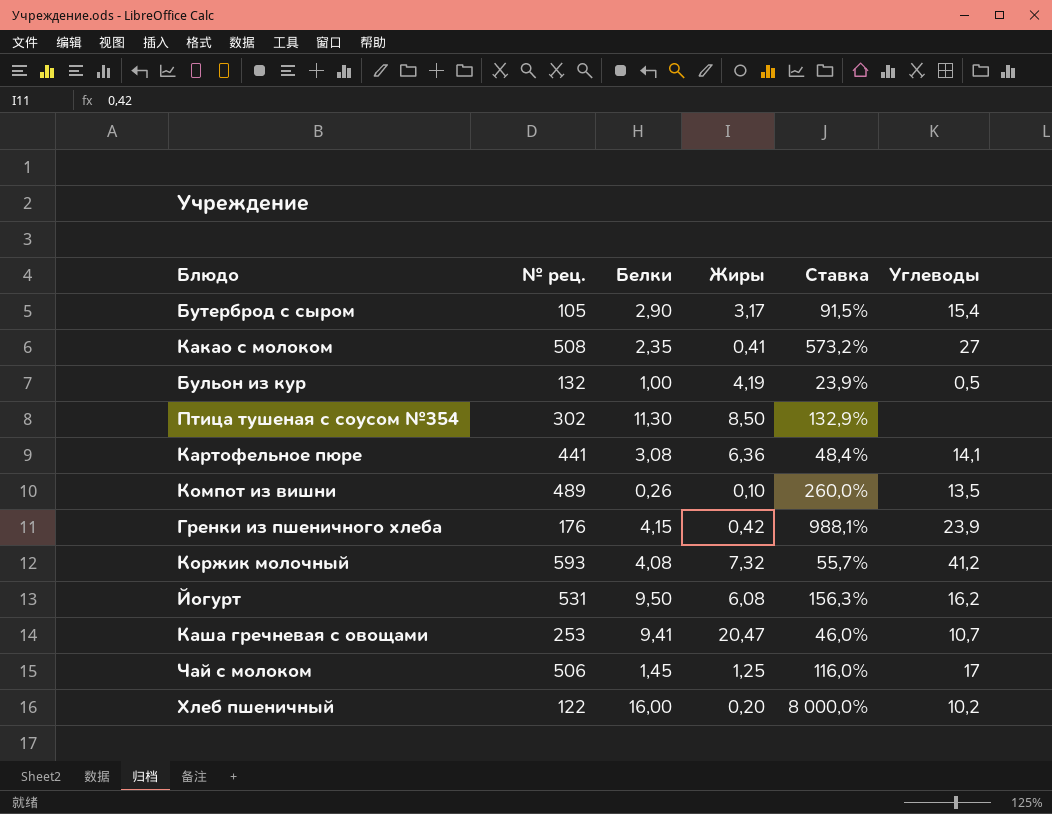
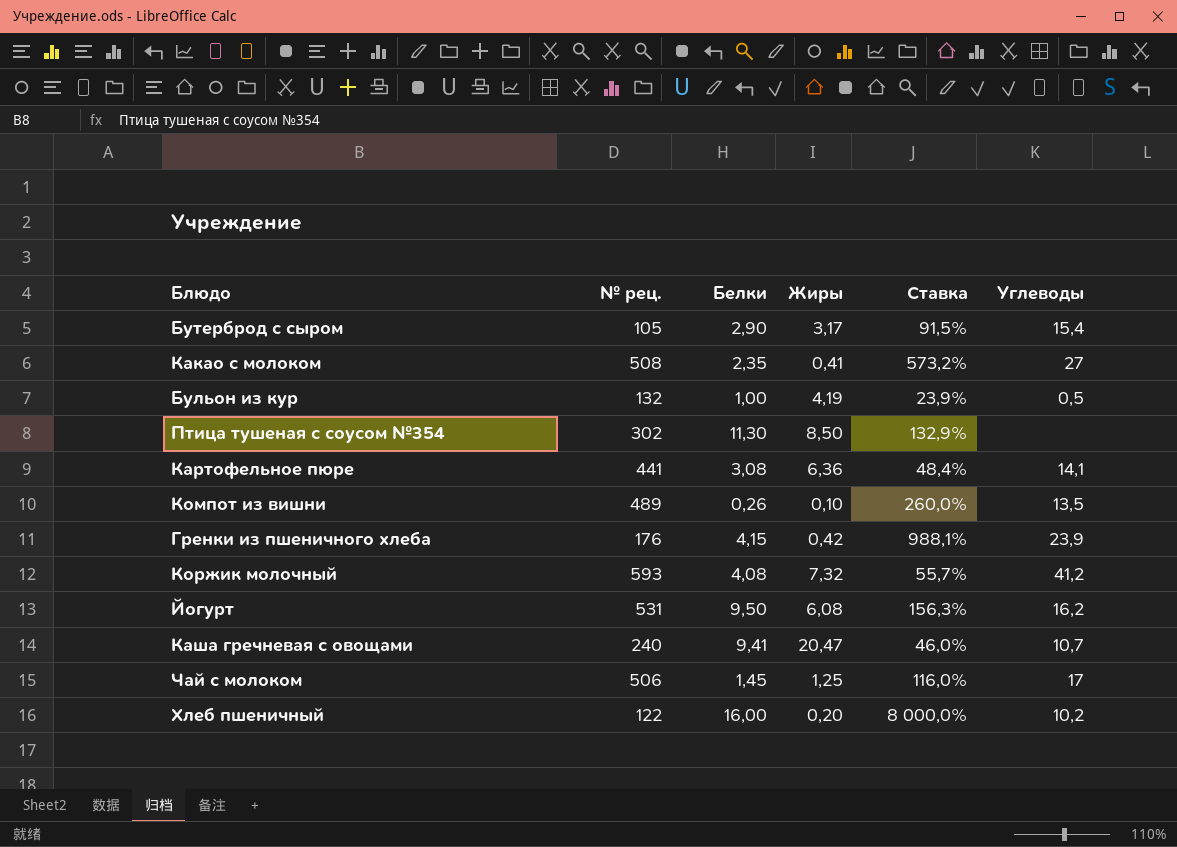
Каша гречневая с овощами | № рец.: 253 -> 240

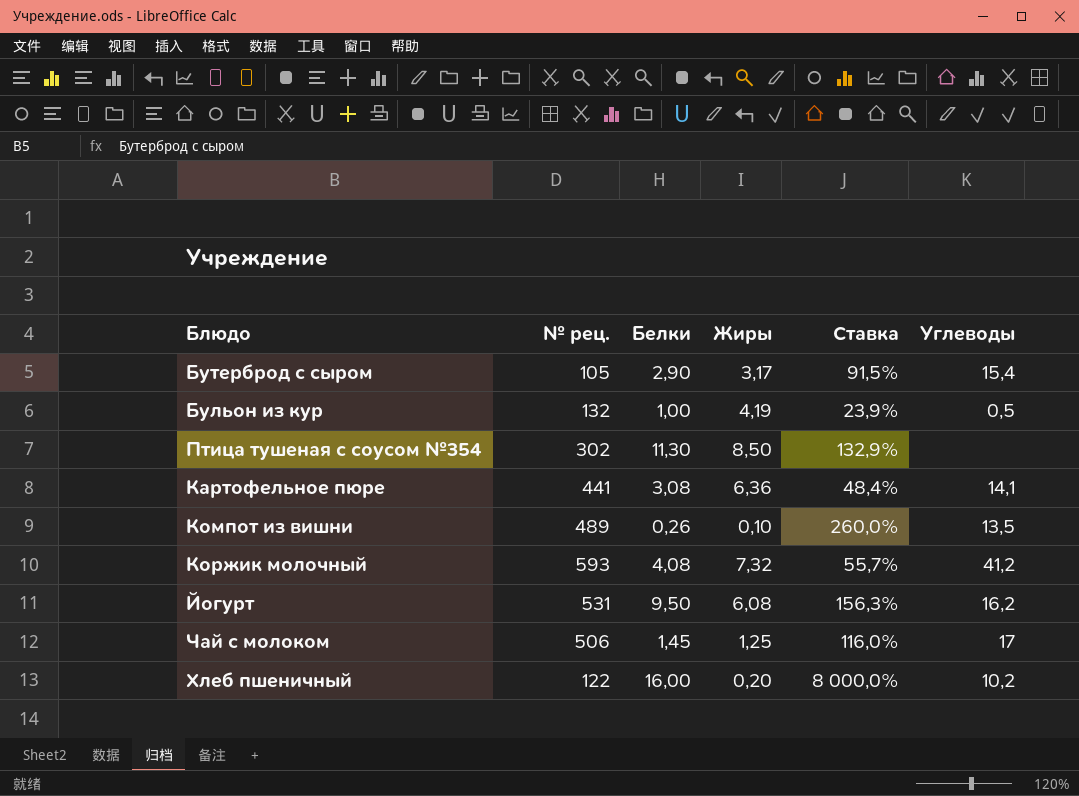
row Какао с молоком: 508 | 2,35 | 0,41 | 573,2% | 27 -> none
row Гренки из пшеничного хлеба: 176 | 4,15 | 0,42 | 988,1% | 23,9 -> none
row Каша гречневая с овощами: 240 | 9,41 | 20,47 | 46,0% | 10,7 -> none

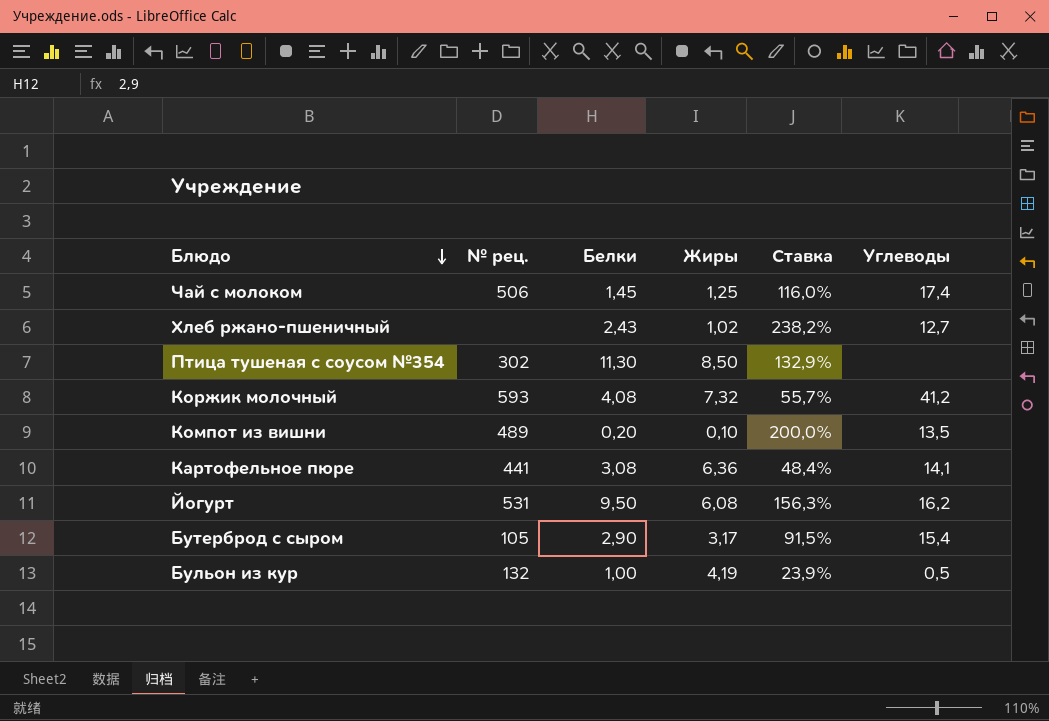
row order: none -> Блюдо descending
row Хлеб пшеничный: 122 | 16,00 | 0,20 | 8 000,0% | 10,2 -> none
Чай с молоком | Углеводы: 17 -> 17,4
row Хлеб ржано-пшеничный: none -> none | 2,43 | 1,02 | 238,2% | 12,7
Компот из вишни | Белки: 0,26 -> 0,20
Компот из вишни | Ставка: 260,0% -> 200,0%

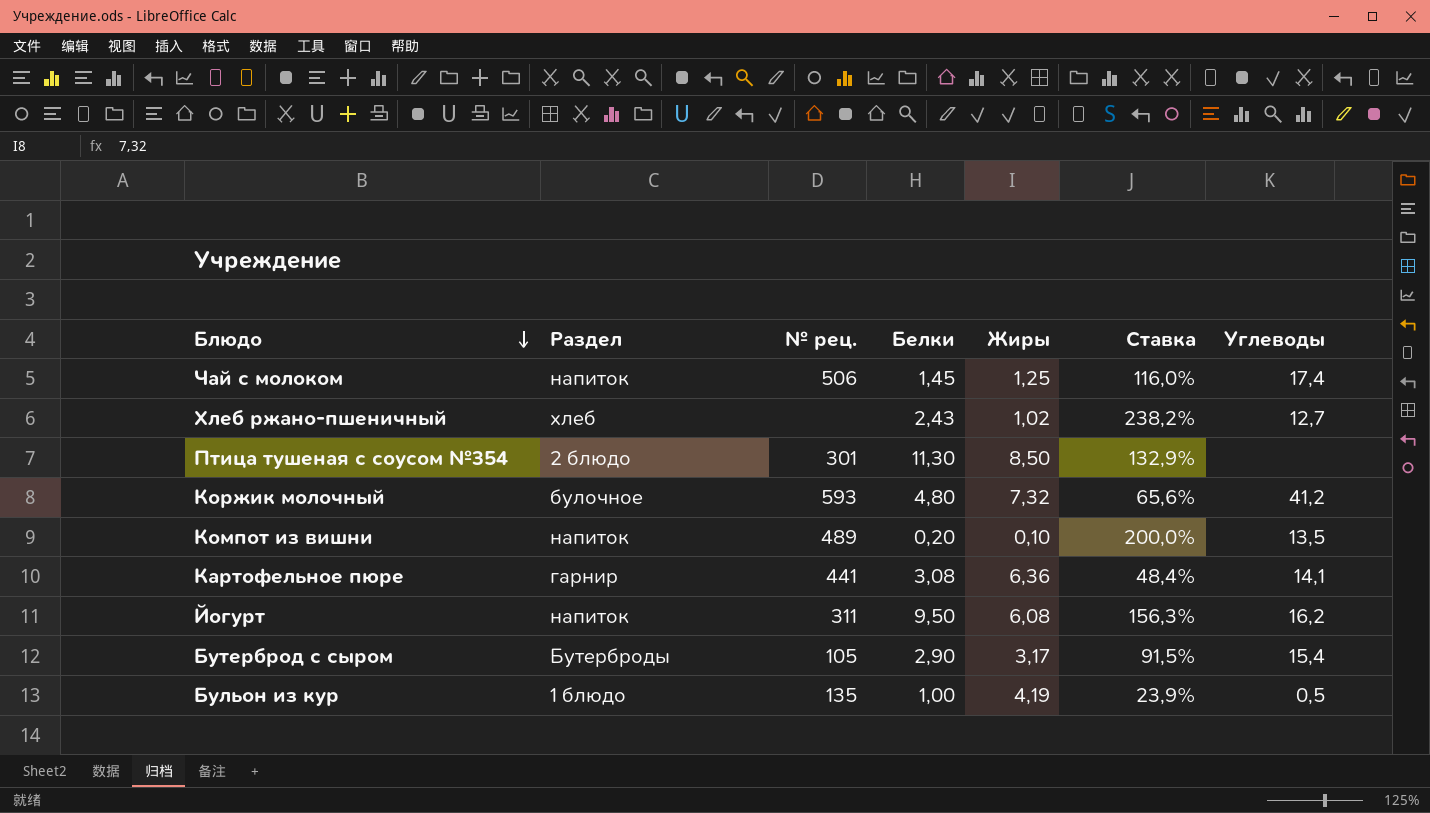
column Раздел | position: none -> 2
Птица тушеная с соусом №354 | № рец.: 302 -> 301
Коржик молочный | Белки: 4,08 -> 4,80
Коржик молочный | Ставка: 55,7% -> 65,6%
Йогурт | № рец.: 531 -> 311
Бульон из кур | № рец.: 132 -> 135

